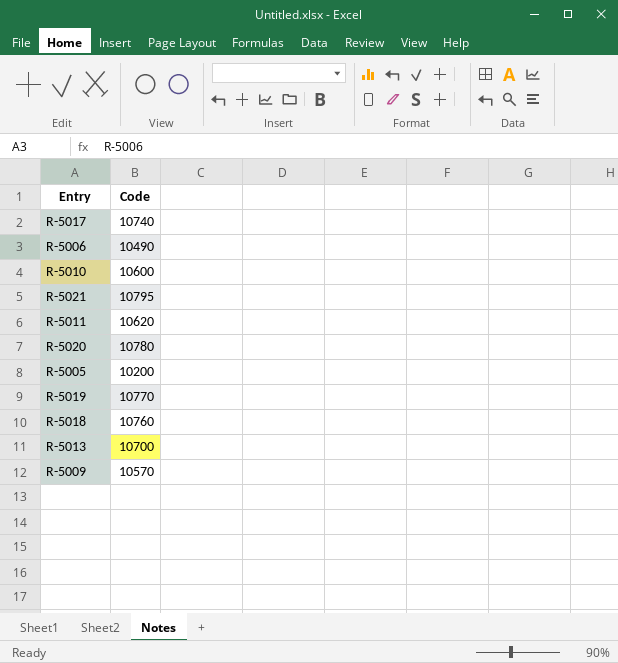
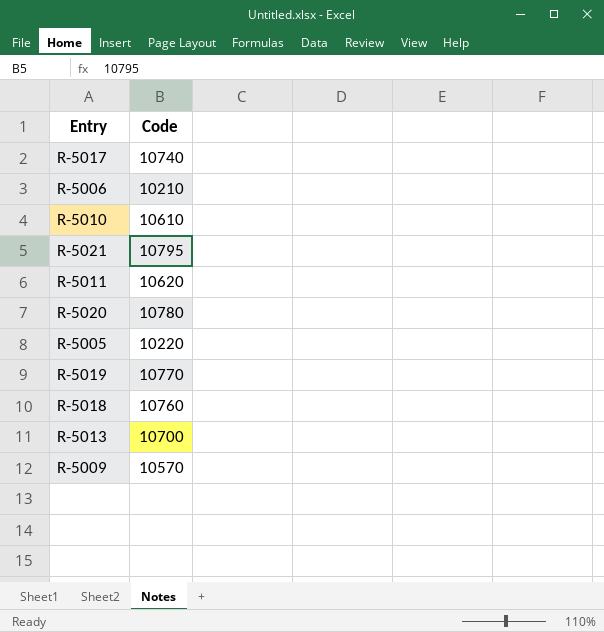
R-5006 | Code: 10490 -> 10210
R-5010 | Code: 10600 -> 10610
R-5005 | Code: 10200 -> 10220

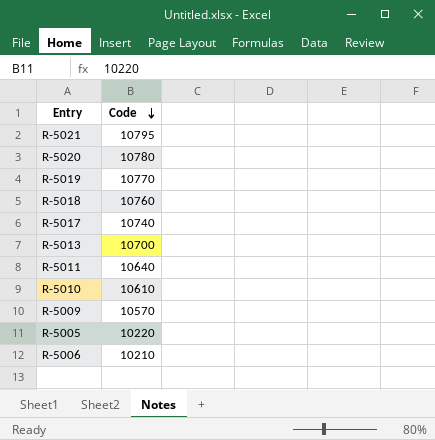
row order: none -> Code descending
R-5011 | Code: 10620 -> 10640

